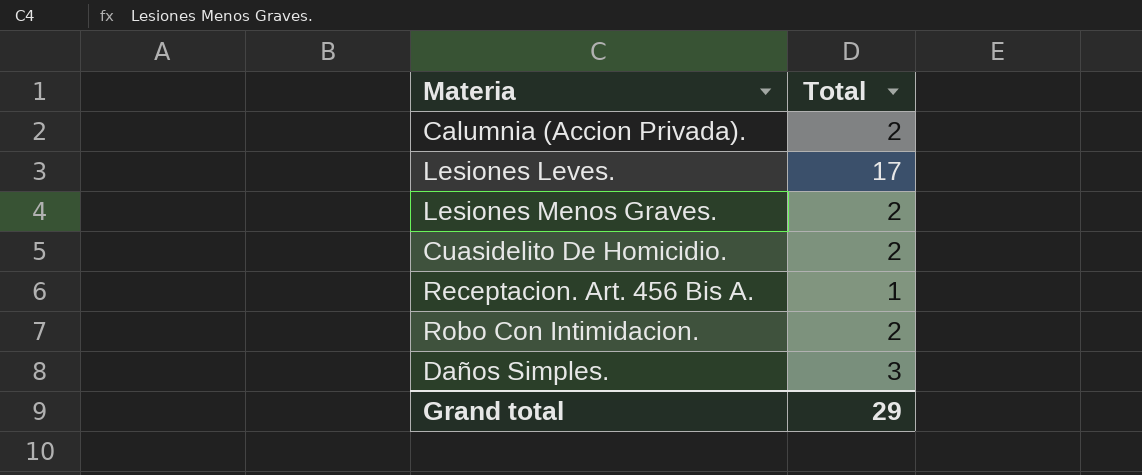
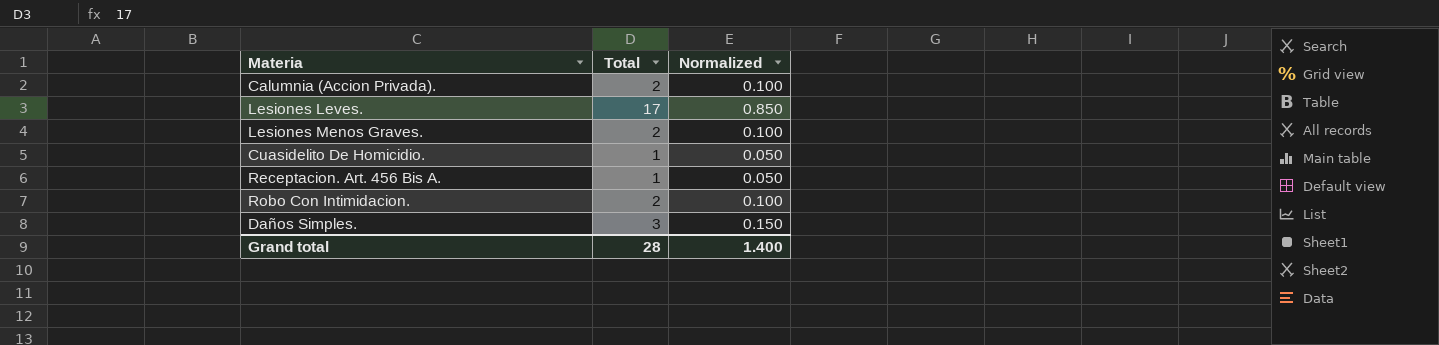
column Normalized | formula: none -> [Total] * 0.05
Cuasidelito De Homicidio. | Total: 2 -> 1
Grand total | Total: 29 -> 28

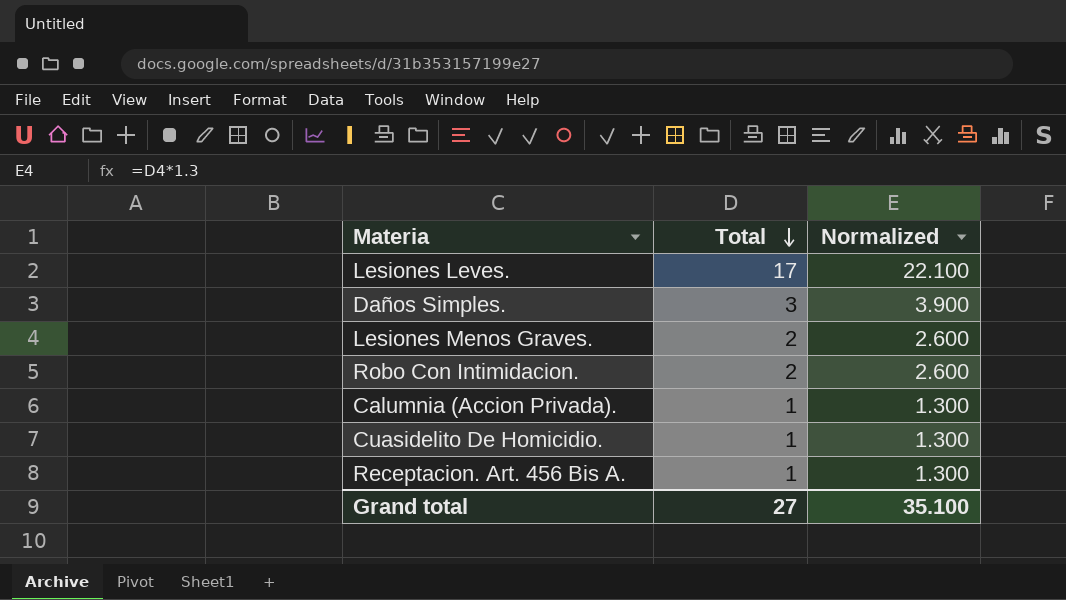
row order: none -> Total descending
column Normalized | formula: [Total] * 0.05 -> [Total] * 1.3
Calumnia (Accion Privada). | Total: 2 -> 1
Grand total | Total: 28 -> 27
Grand total | Normalized: 1.400 -> 35.100

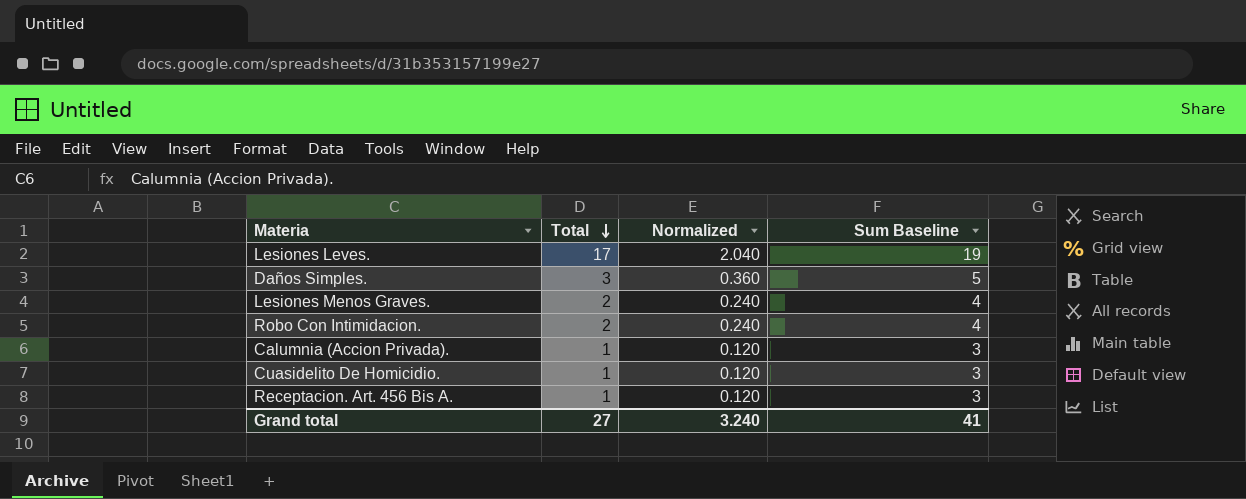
column Normalized | formula: [Total] * 1.3 -> [Total] * 0.12
column Sum Baseline | formula: none -> [Total] + 2
Grand total | Normalized: 35.100 -> 3.240

